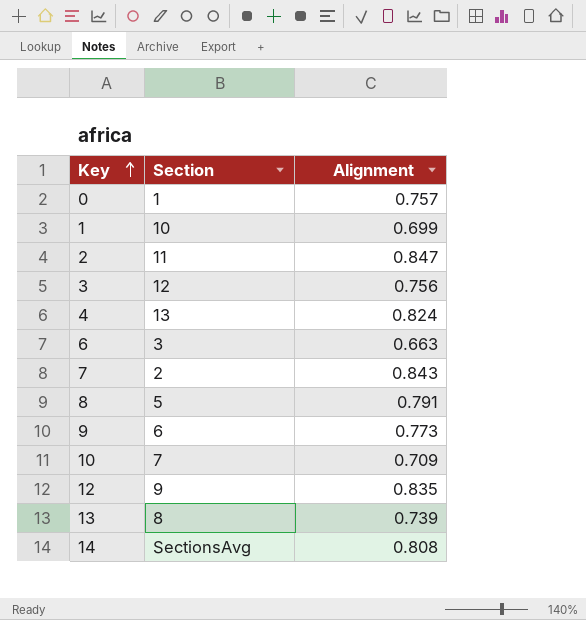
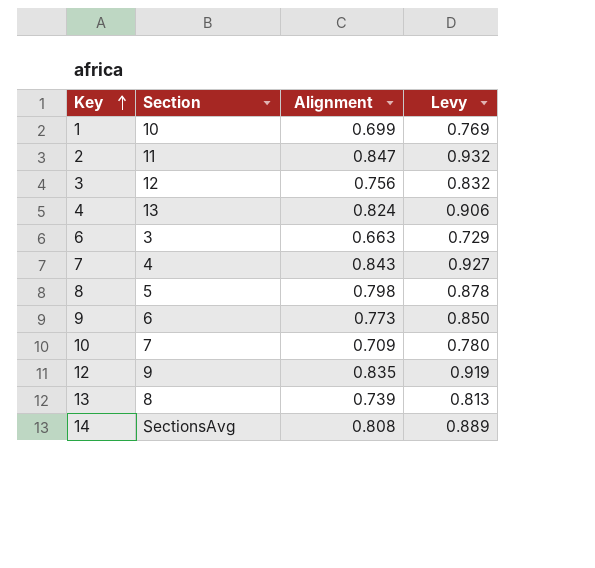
column Levy | formula: none -> [Alignment] * 1.1
row 0: 1 | 0.757 -> none
7 | Section: 2 -> 4
8 | Alignment: 0.791 -> 0.798

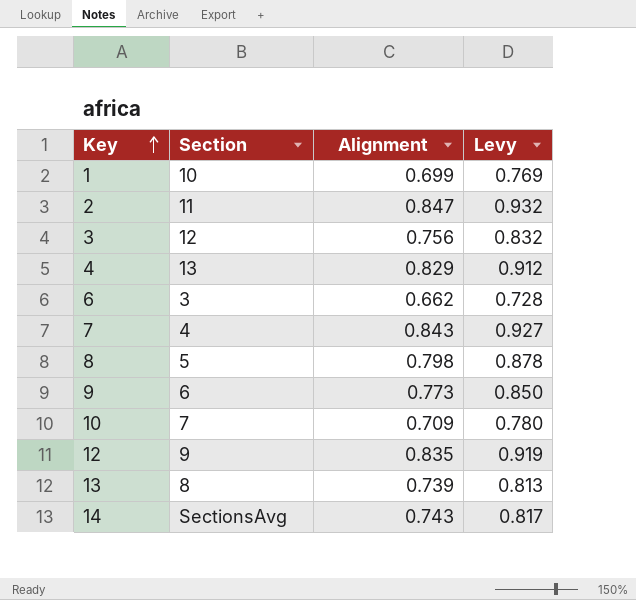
4 | Alignment: 0.824 -> 0.829
4 | Levy: 0.906 -> 0.912
6 | Alignment: 0.663 -> 0.662
6 | Levy: 0.729 -> 0.728
14 | Alignment: 0.808 -> 0.743
14 | Levy: 0.889 -> 0.817

